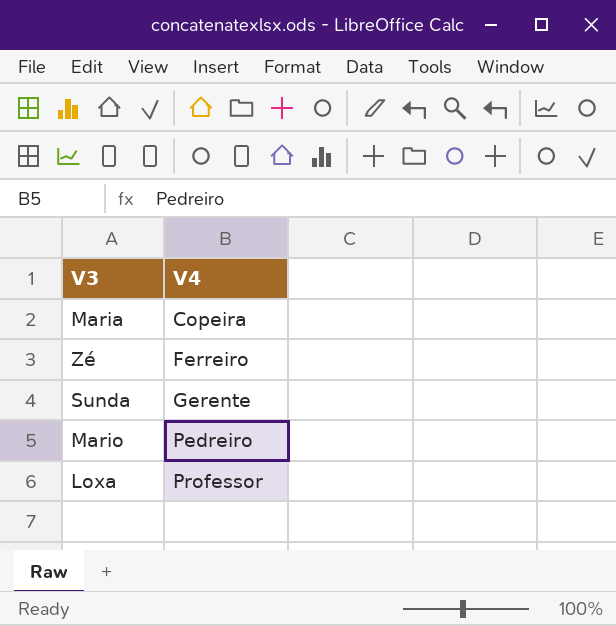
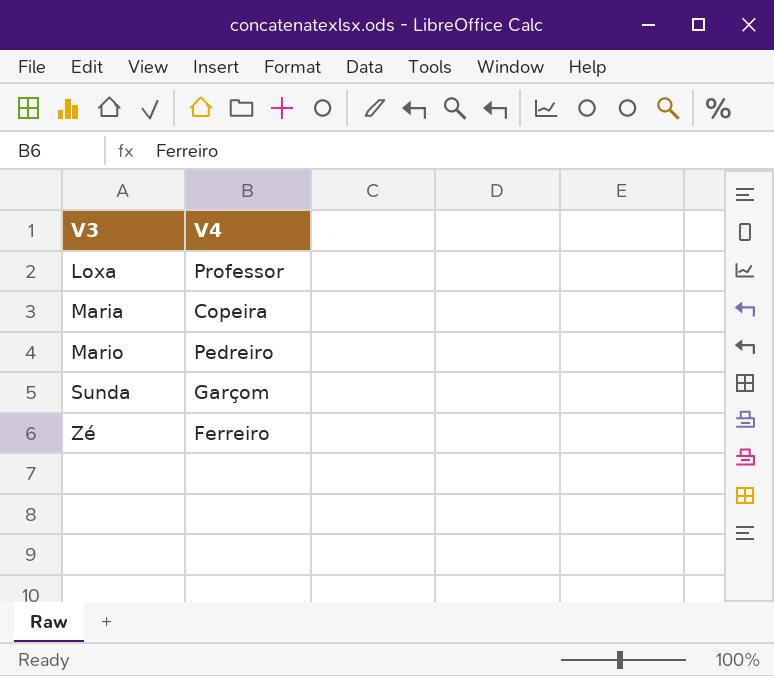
row order: V4 ascending -> V3 ascending
Sunda | V4: Gerente -> Garçom

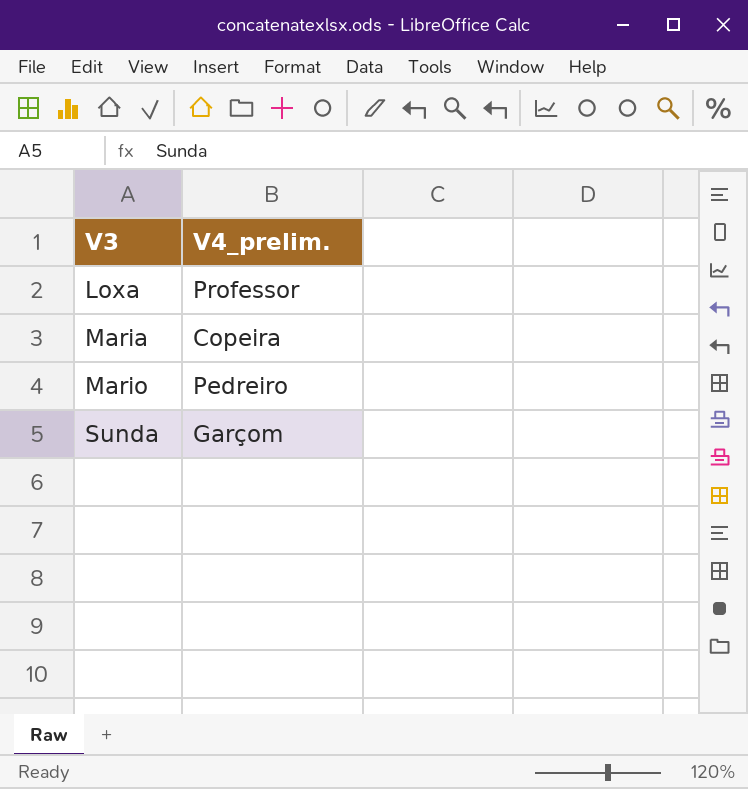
column name: V4 -> V4_prelim.
row Zé: Ferreiro -> none

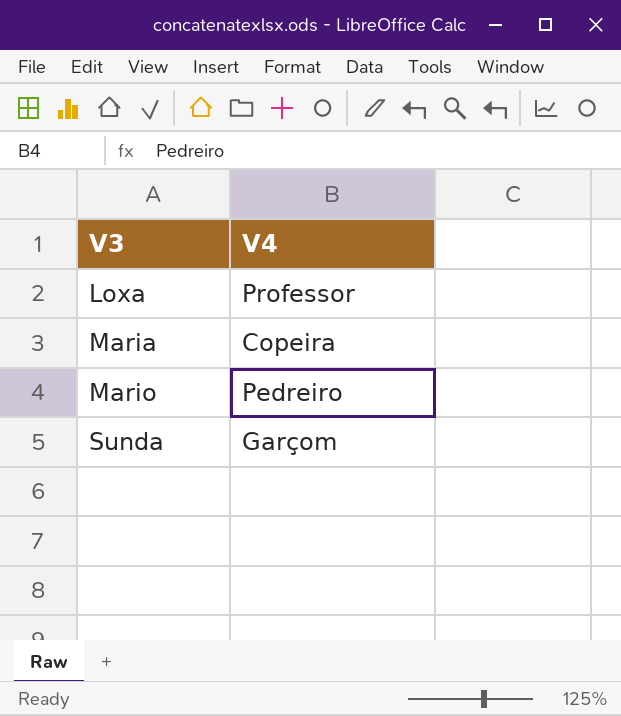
column name: V4_prelim. -> V4

